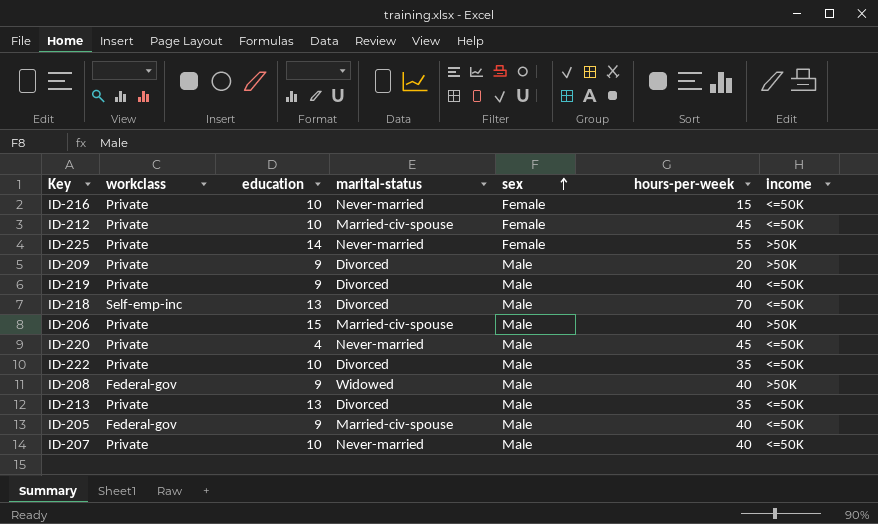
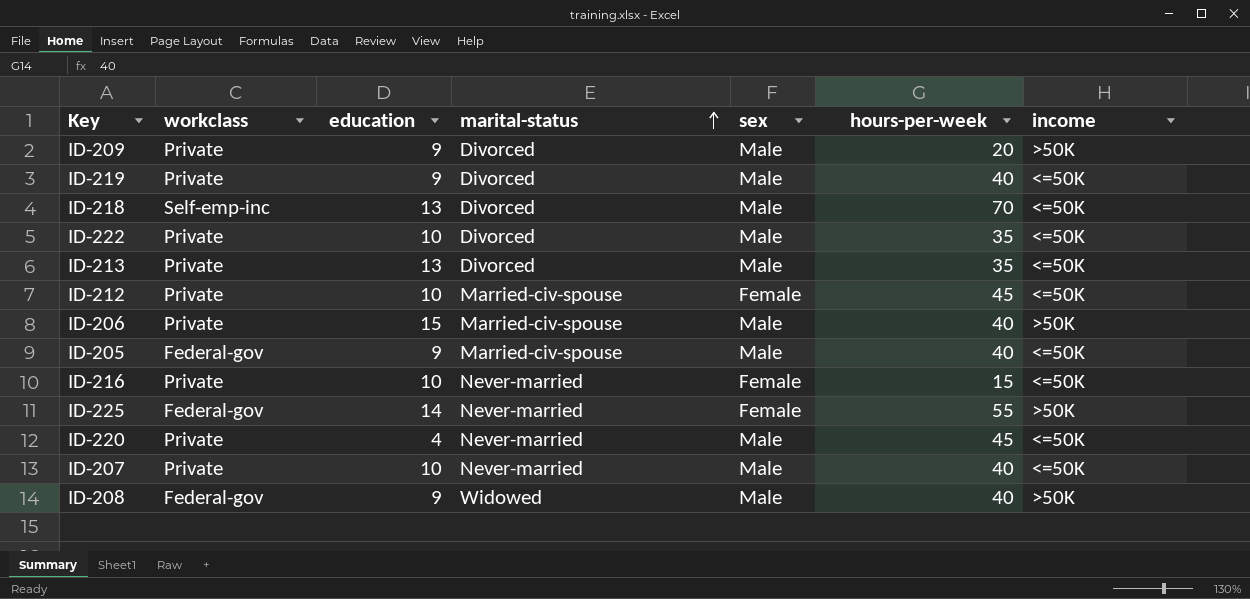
row order: sex ascending -> marital-status ascending
ID-225 | workclass: Private -> Federal-gov

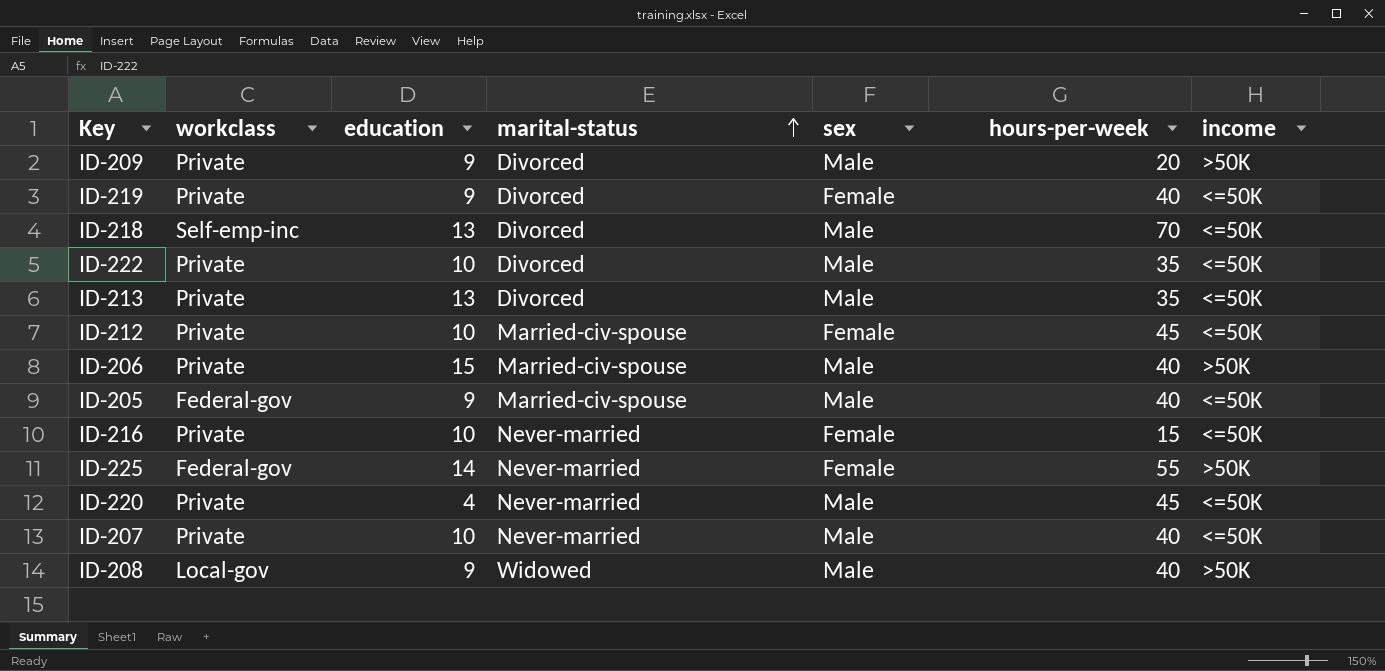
ID-219 | sex: Male -> Female
ID-208 | workclass: Federal-gov -> Local-gov

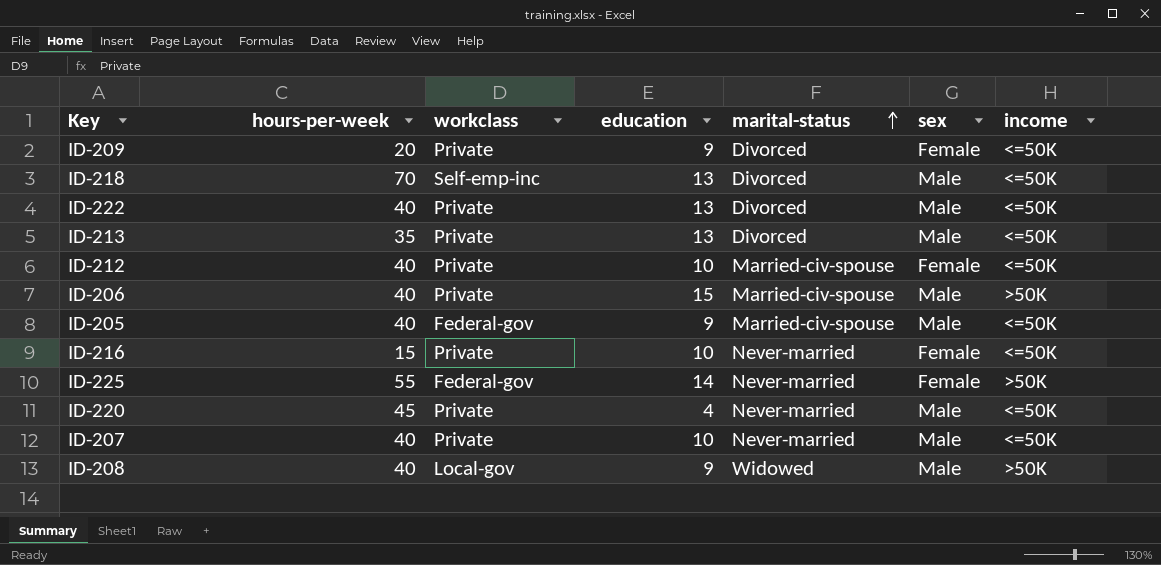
column hours-per-week | position: 6 -> 2
row ID-219: Private | 9 | Divorced | Female | 40 | <=50K -> none
ID-209 | sex: Male -> Female
ID-209 | income: >50K -> <=50K
ID-222 | hours-per-week: 35 -> 40
ID-222 | education: 10 -> 13
ID-212 | hours-per-week: 45 -> 40

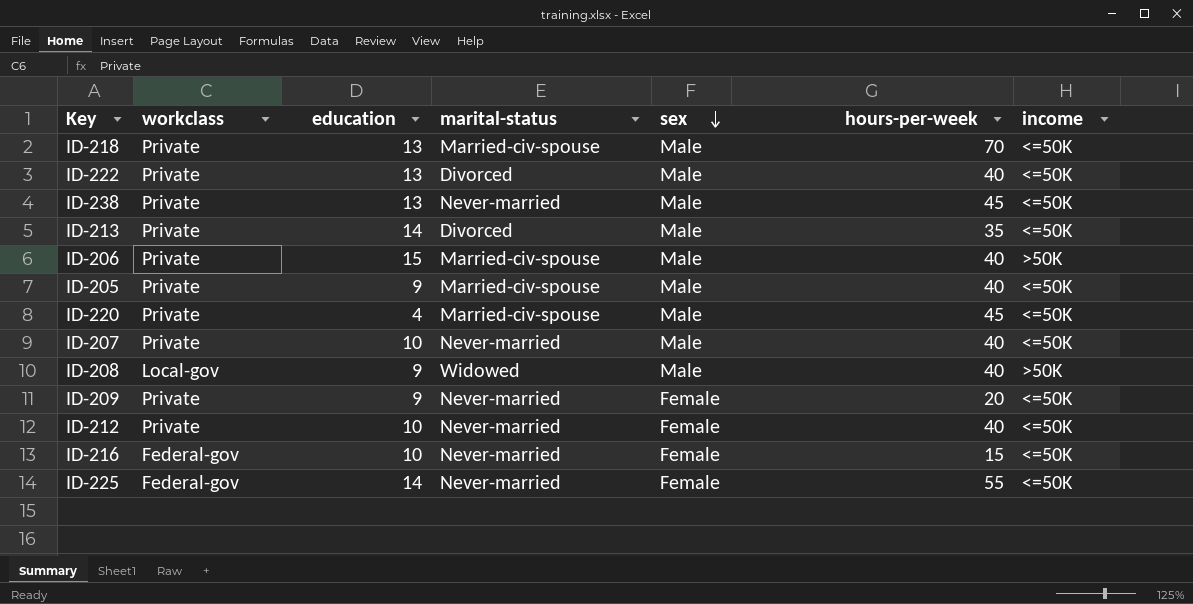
row order: marital-status ascending -> sex descending
column hours-per-week | position: 2 -> 6
ID-218 | workclass: Self-emp-inc -> Private
ID-218 | marital-status: Divorced -> Married-civ-spouse
row ID-238: none -> Private | 13 | Never-married | Male | 45 | <=50K
ID-213 | education: 13 -> 14
ID-205 | workclass: Federal-gov -> Private
ID-220 | marital-status: Never-married -> Married-civ-spouse
ID-209 | marital-status: Divorced -> Never-married
ID-212 | marital-status: Married-civ-spouse -> Never-married
ID-216 | workclass: Private -> Federal-gov
ID-225 | income: >50K -> <=50K

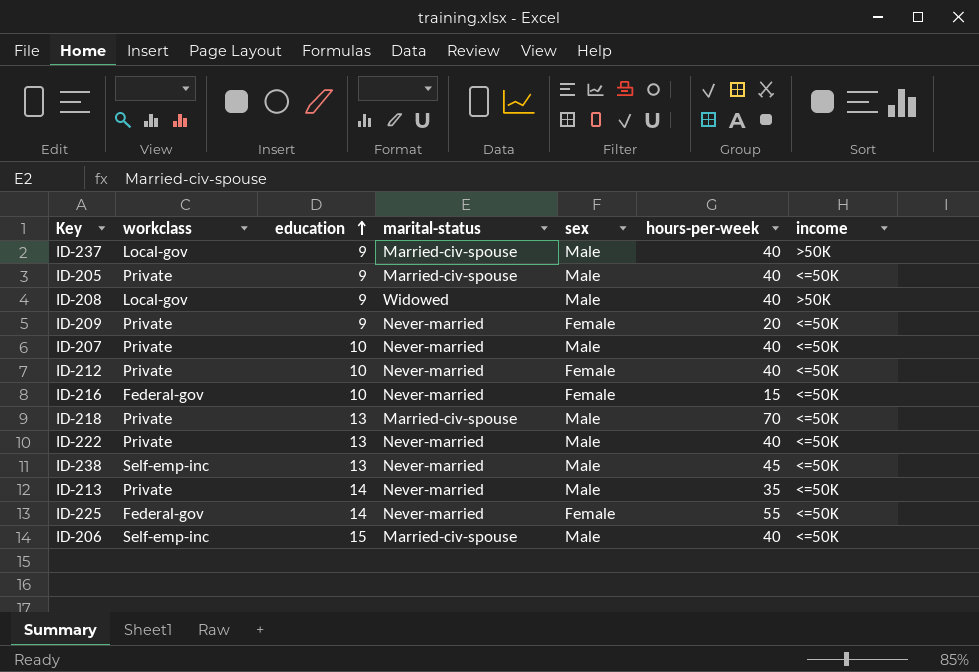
row order: sex descending -> education ascending
row ID-220: Private | 4 | Married-civ-spouse | Male | 45 | <=50K -> none
row ID-237: none -> Local-gov | 9 | Married-civ-spouse | Male | 40 | >50K
ID-222 | marital-status: Divorced -> Never-married
ID-238 | workclass: Private -> Self-emp-inc
ID-213 | marital-status: Divorced -> Never-married
ID-206 | workclass: Private -> Self-emp-inc
ID-206 | income: >50K -> <=50K

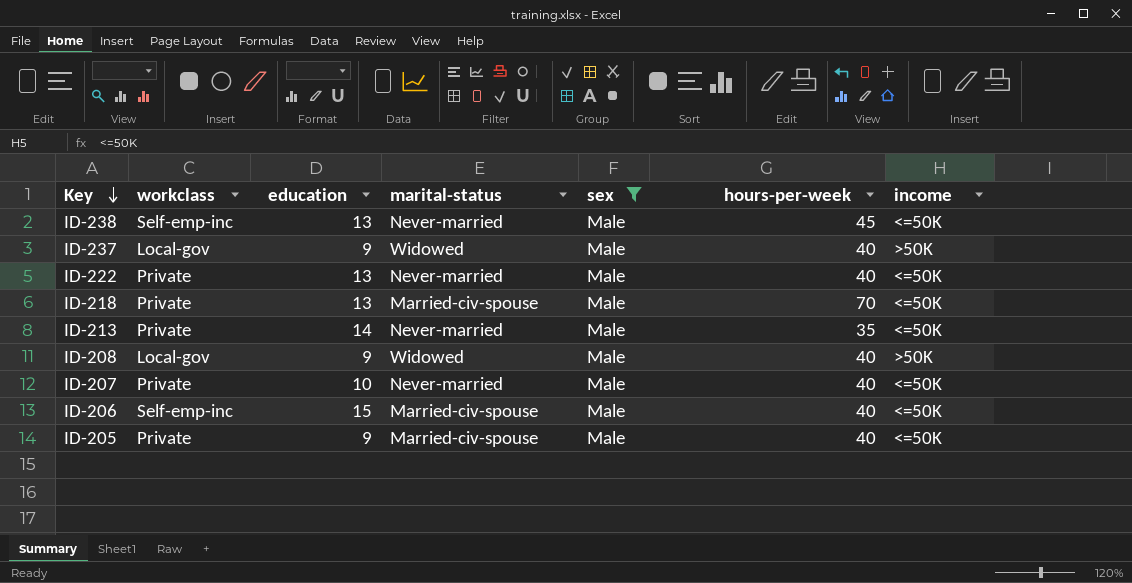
filter: none -> sex = Male
row order: education ascending -> Key descending
ID-237 | marital-status: Married-civ-spouse -> Widowed

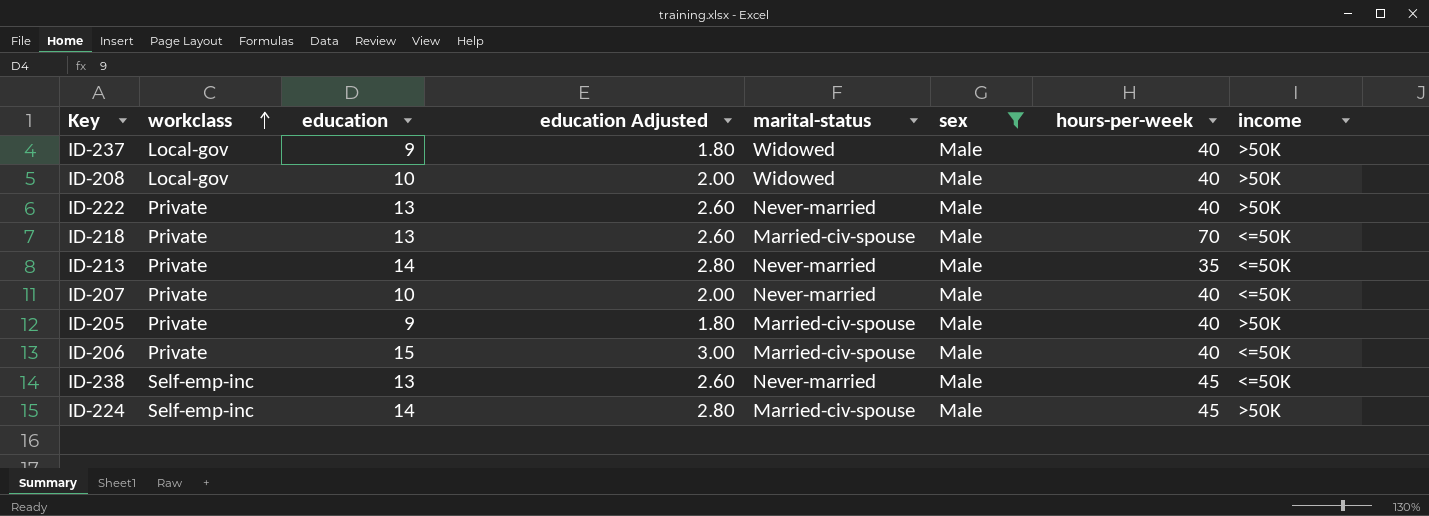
row order: Key descending -> workclass ascending
column education Adjusted | formula: none -> [education] * 0.2
ID-208 | education: 9 -> 10
ID-222 | income: <=50K -> >50K
ID-205 | income: <=50K -> >50K
ID-206 | workclass: Self-emp-inc -> Private
row ID-224: none -> Self-emp-inc | 14 | 2.80 | Married-civ-spouse | Male | 45 | >50K

